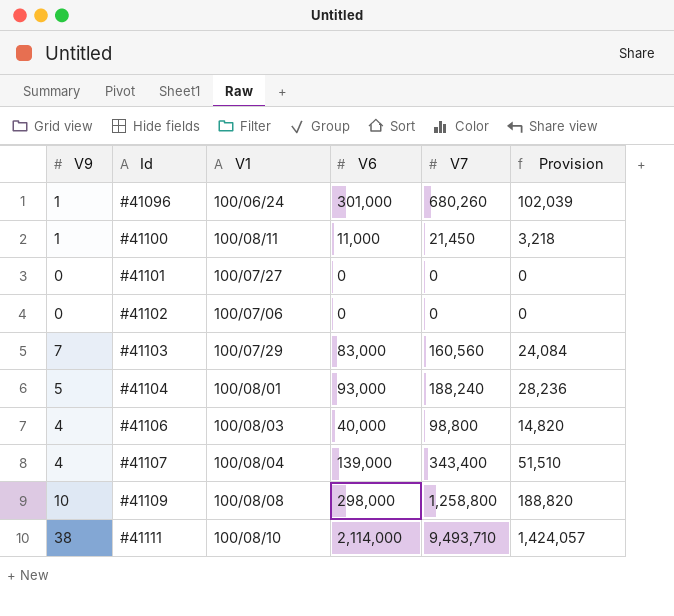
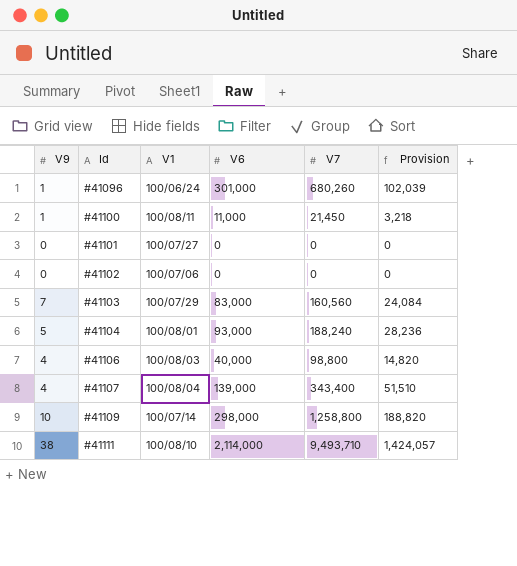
#41109 | V1: 100/08/08 -> 100/07/14

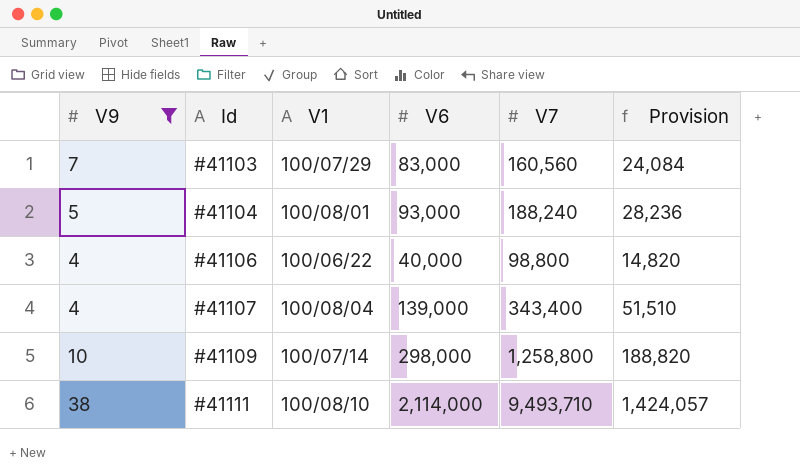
filter: none -> V9 >= 4
#41106 | V1: 100/08/03 -> 100/06/22

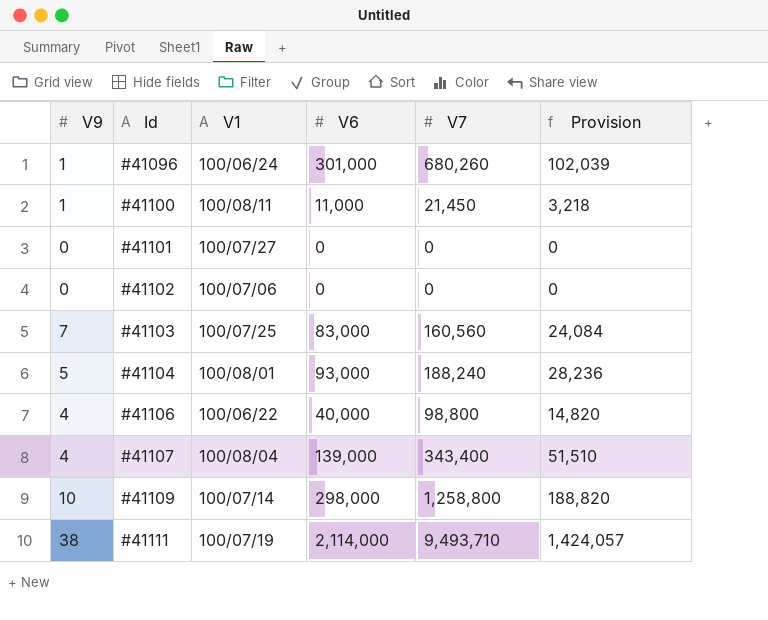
filter: V9 >= 4 -> none
#41103 | V1: 100/07/29 -> 100/07/25
#41111 | V1: 100/08/10 -> 100/07/19

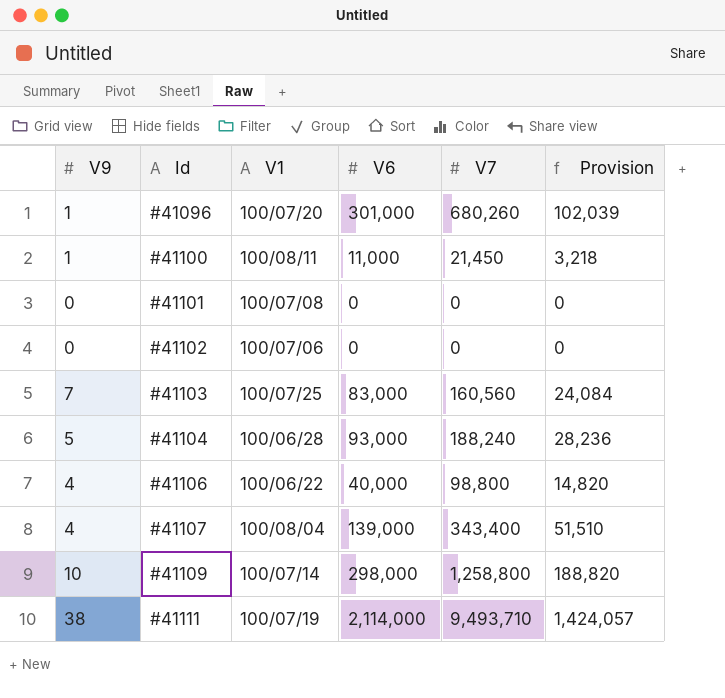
#41096 | V1: 100/06/24 -> 100/07/20
#41101 | V1: 100/07/27 -> 100/07/08
#41104 | V1: 100/08/01 -> 100/06/28

